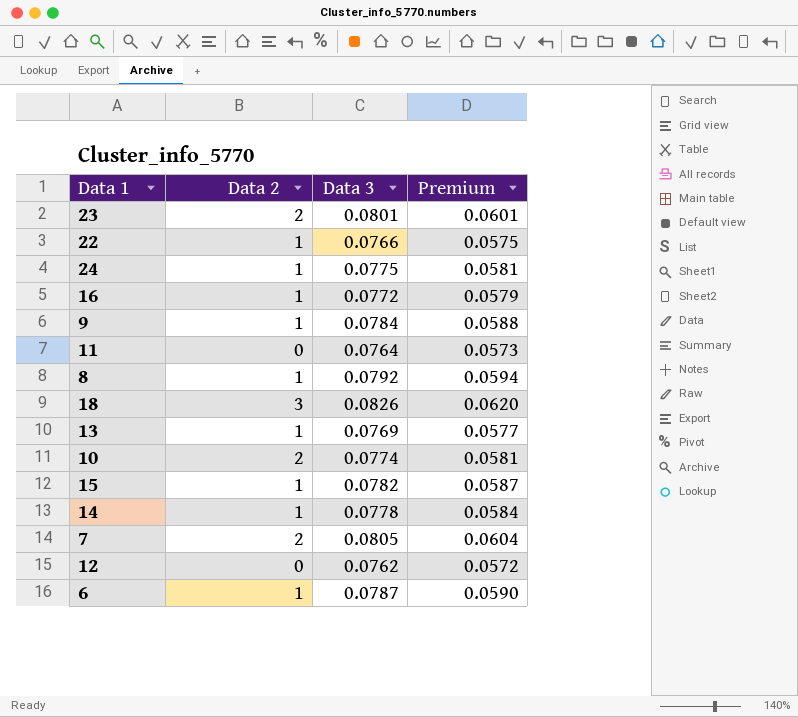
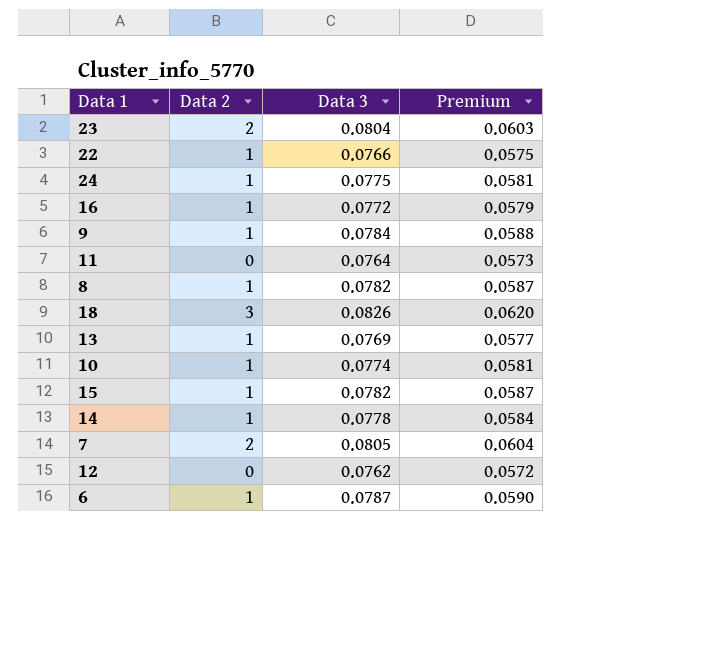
23 | Data 3: 0.0801 -> 0.0804
23 | Premium: 0.0601 -> 0.0603
8 | Data 3: 0.0792 -> 0.0782
8 | Premium: 0.0594 -> 0.0587
10 | Data 2: 2 -> 1

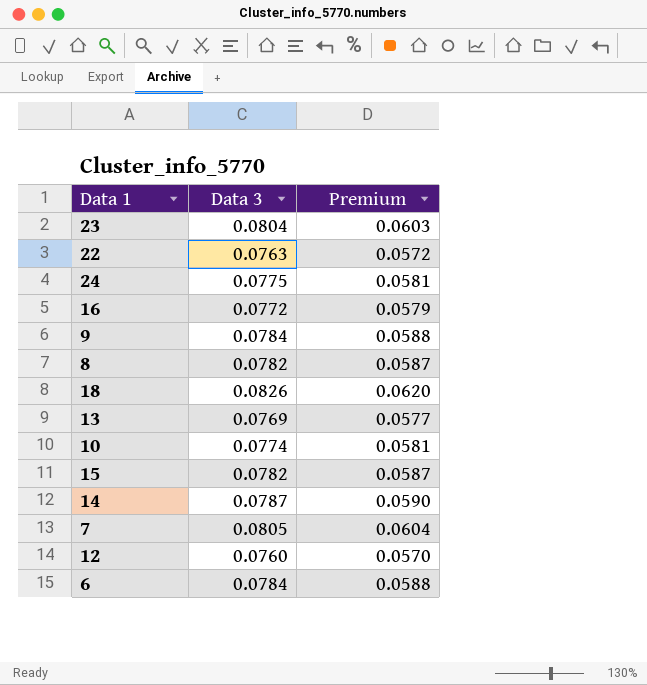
column Data 2 | position: 2 -> none
row 11: 0 | 0.0764 | 0.0573 -> none
22 | Data 3: 0.0766 -> 0.0763
22 | Premium: 0.0575 -> 0.0572
14 | Data 3: 0.0778 -> 0.0787
14 | Premium: 0.0584 -> 0.0590
12 | Data 3: 0.0762 -> 0.0760
12 | Premium: 0.0572 -> 0.0570
6 | Data 3: 0.0787 -> 0.0784
6 | Premium: 0.0590 -> 0.0588

